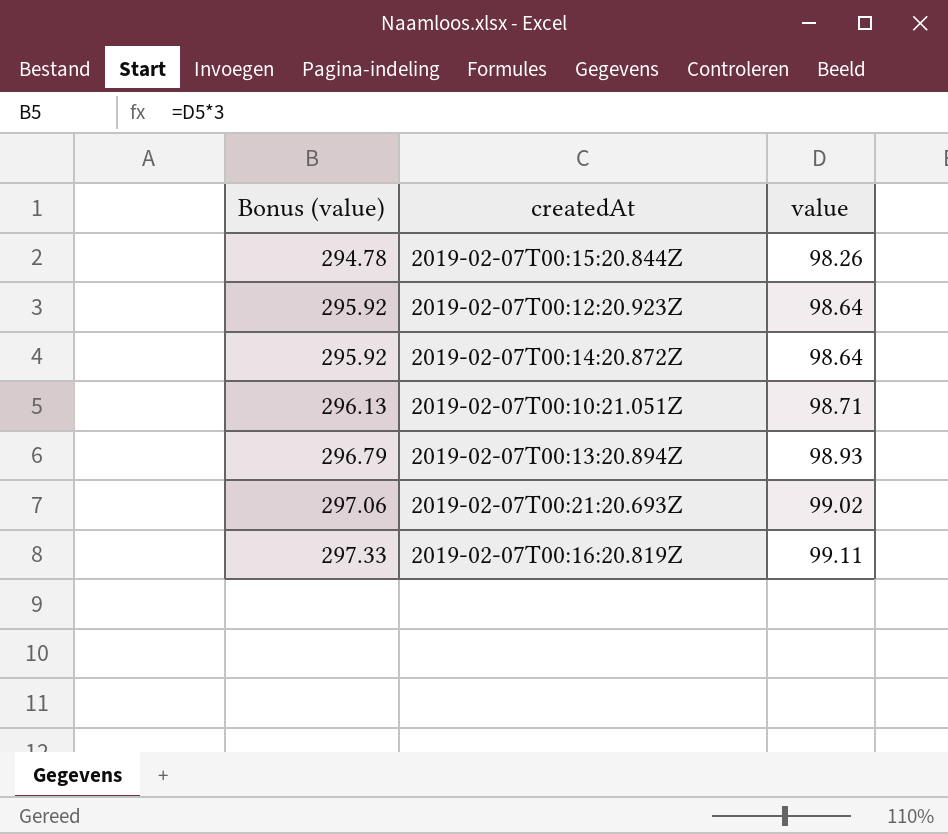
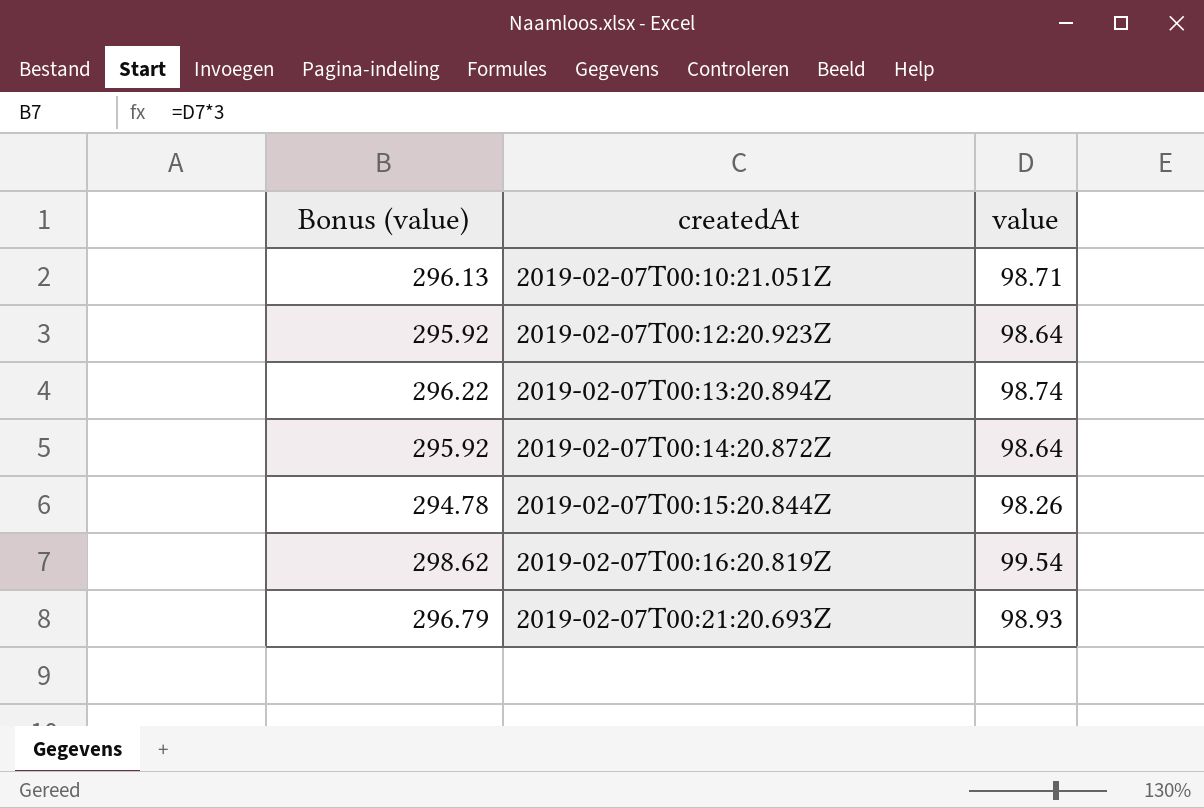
row order: Bonus (value) ascending -> createdAt ascending
2019-02-07T00:13:20.894Z | Bonus (value): 296.79 -> 296.22
2019-02-07T00:13:20.894Z | value: 98.93 -> 98.74
2019-02-07T00:16:20.819Z | Bonus (value): 297.33 -> 298.62
2019-02-07T00:16:20.819Z | value: 99.11 -> 99.54
2019-02-07T00:21:20.693Z | Bonus (value): 297.06 -> 296.79
2019-02-07T00:21:20.693Z | value: 99.02 -> 98.93

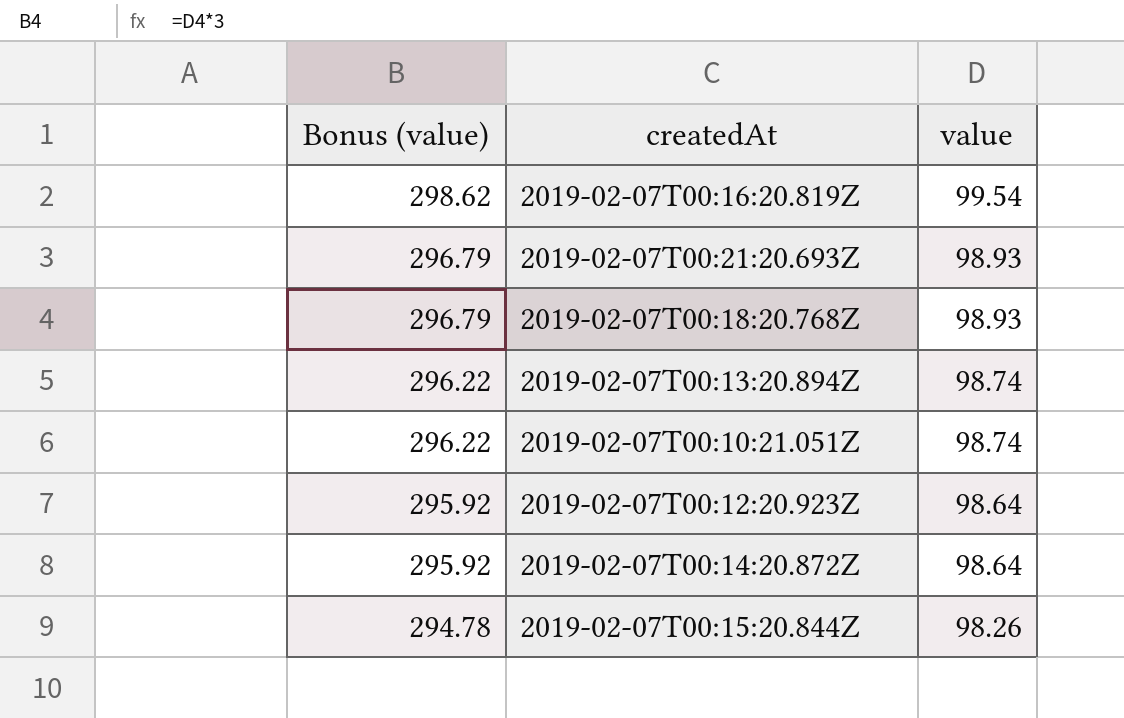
row order: createdAt ascending -> Bonus (value) descending
row 2019-02-07T00:18:20.768Z: none -> 296.79 | 98.93
2019-02-07T00:10:21.051Z | Bonus (value): 296.13 -> 296.22
2019-02-07T00:10:21.051Z | value: 98.71 -> 98.74

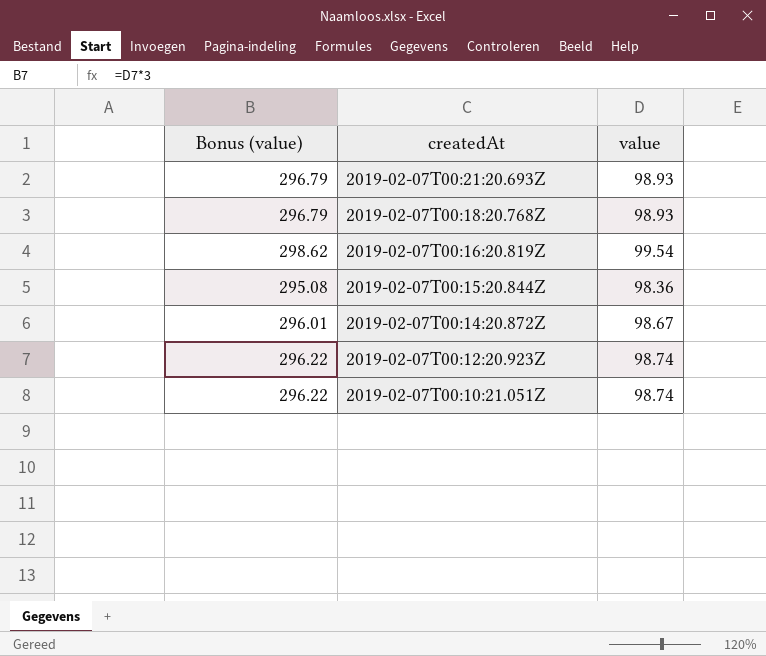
row order: Bonus (value) descending -> createdAt descending
row 2019-02-07T00:13:20.894Z: 296.22 | 98.74 -> none
2019-02-07T00:15:20.844Z | Bonus (value): 294.78 -> 295.08
2019-02-07T00:15:20.844Z | value: 98.26 -> 98.36
2019-02-07T00:14:20.872Z | Bonus (value): 295.92 -> 296.01
2019-02-07T00:14:20.872Z | value: 98.64 -> 98.67
2019-02-07T00:12:20.923Z | Bonus (value): 295.92 -> 296.22
2019-02-07T00:12:20.923Z | value: 98.64 -> 98.74

